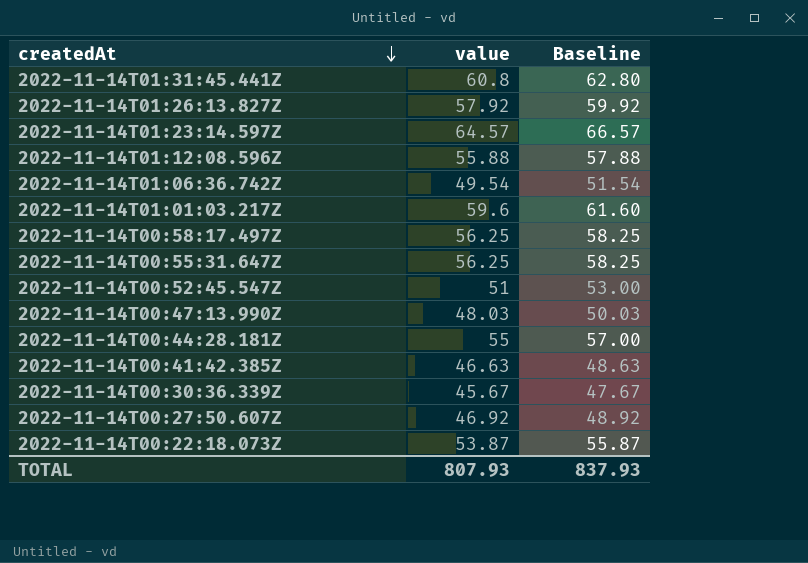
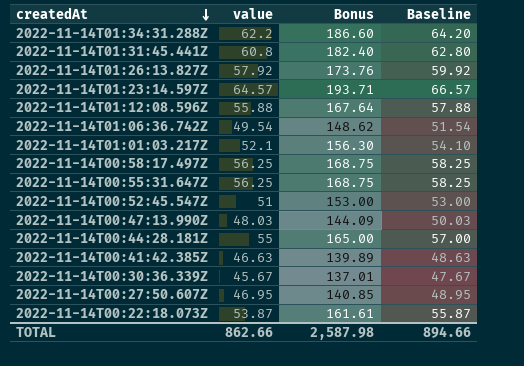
column Bonus | formula: none -> [value] * 3
row 2022-11-14T01:34:31.288Z: none -> 62.2 | 186.60 | 64.20
2022-11-14T01:01:03.217Z | value: 59.6 -> 52.1
2022-11-14T01:01:03.217Z | Baseline: 61.60 -> 54.10
2022-11-14T00:27:50.607Z | value: 46.92 -> 46.95
2022-11-14T00:27:50.607Z | Baseline: 48.92 -> 48.95
TOTAL | value: 807.93 -> 862.66
TOTAL | Baseline: 837.93 -> 894.66

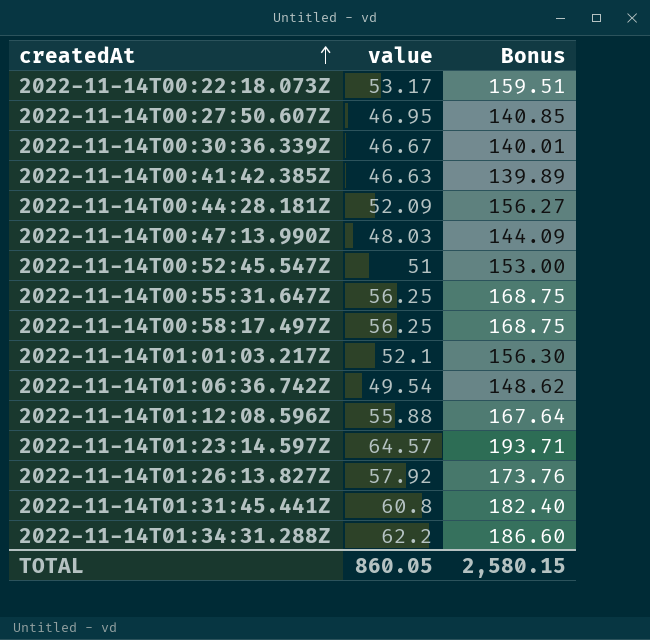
row order: createdAt descending -> createdAt ascending
column Baseline | formula: [value] + 2 -> none
2022-11-14T00:22:18.073Z | value: 53.87 -> 53.17
2022-11-14T00:22:18.073Z | Bonus: 161.61 -> 159.51
2022-11-14T00:30:36.339Z | value: 45.67 -> 46.67
2022-11-14T00:30:36.339Z | Bonus: 137.01 -> 140.01
2022-11-14T00:44:28.181Z | value: 55 -> 52.09
2022-11-14T00:44:28.181Z | Bonus: 165.00 -> 156.27
TOTAL | value: 862.66 -> 860.05
TOTAL | Bonus: 2,587.98 -> 2,580.15

